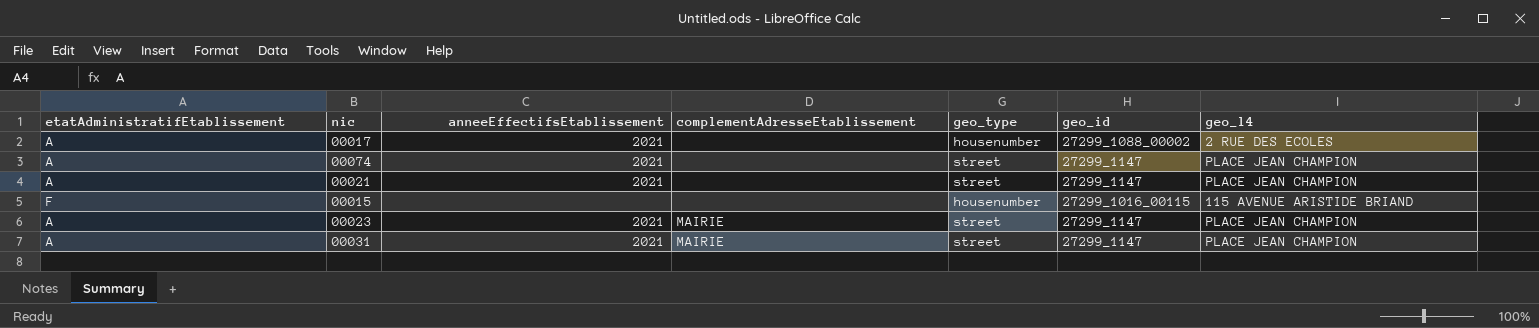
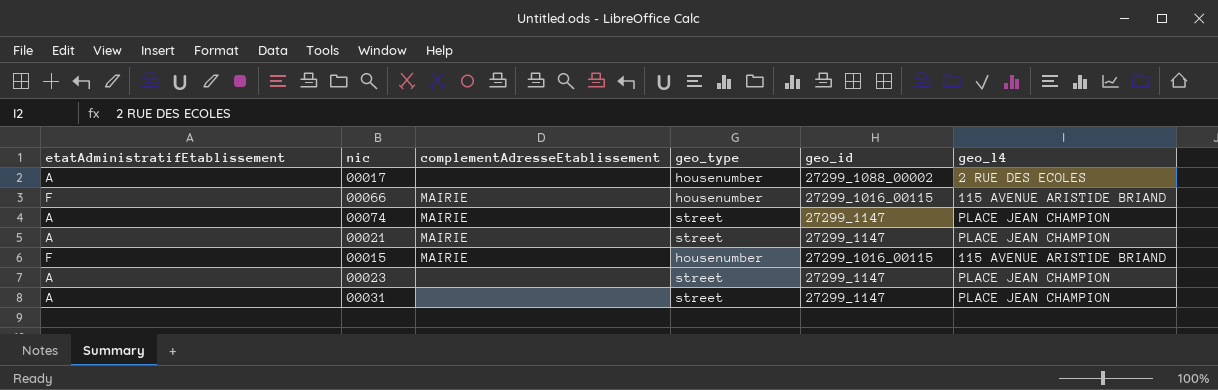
column anneeEffectifsEtablissement | position: 3 -> none
row 00066: none -> F | MAIRIE | housenumber | 27299_1016_00115 | 115 AVENUE ARISTIDE BRIAND
00074 | complementAdresseEtablissement: none -> MAIRIE
00021 | complementAdresseEtablissement: none -> MAIRIE
00015 | complementAdresseEtablissement: none -> MAIRIE
00023 | complementAdresseEtablissement: MAIRIE -> none
00031 | complementAdresseEtablissement: MAIRIE -> none

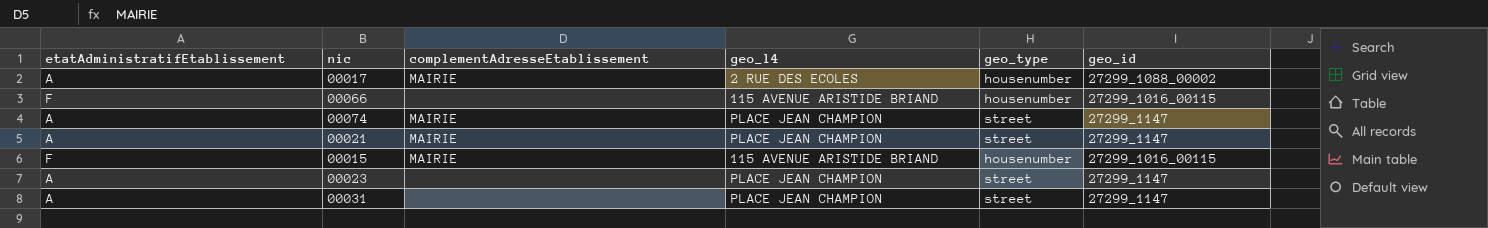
column geo_l4 | position: 6 -> 4
00017 | complementAdresseEtablissement: none -> MAIRIE
00066 | complementAdresseEtablissement: MAIRIE -> none

